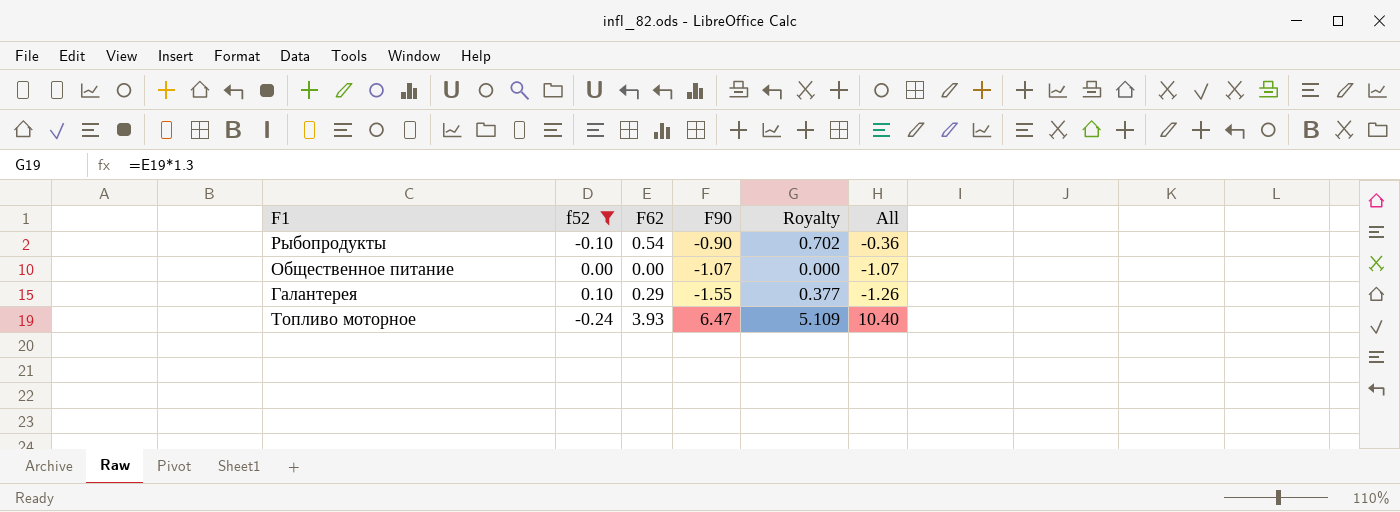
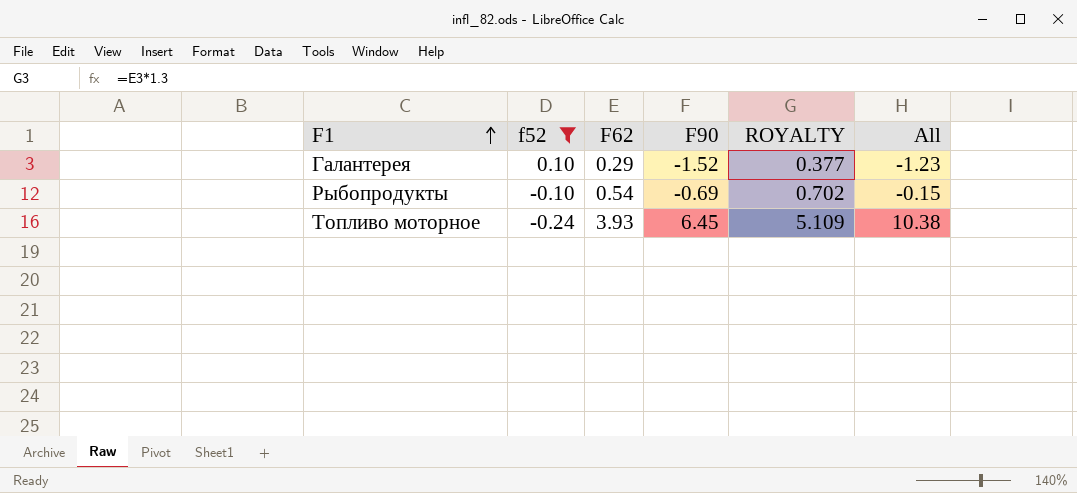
row order: none -> F1 ascending
column name: Royalty -> ROYALTY
row Общественное питание: 0.00 | 0.00 | -1.07 | 0.000 | -1.07 -> none
Галантерея | F90: -1.55 -> -1.52
Галантерея | All: -1.26 -> -1.23
Рыбопродукты | F90: -0.90 -> -0.69
Рыбопродукты | All: -0.36 -> -0.15
Топливо моторное | F90: 6.47 -> 6.45
Топливо моторное | All: 10.40 -> 10.38

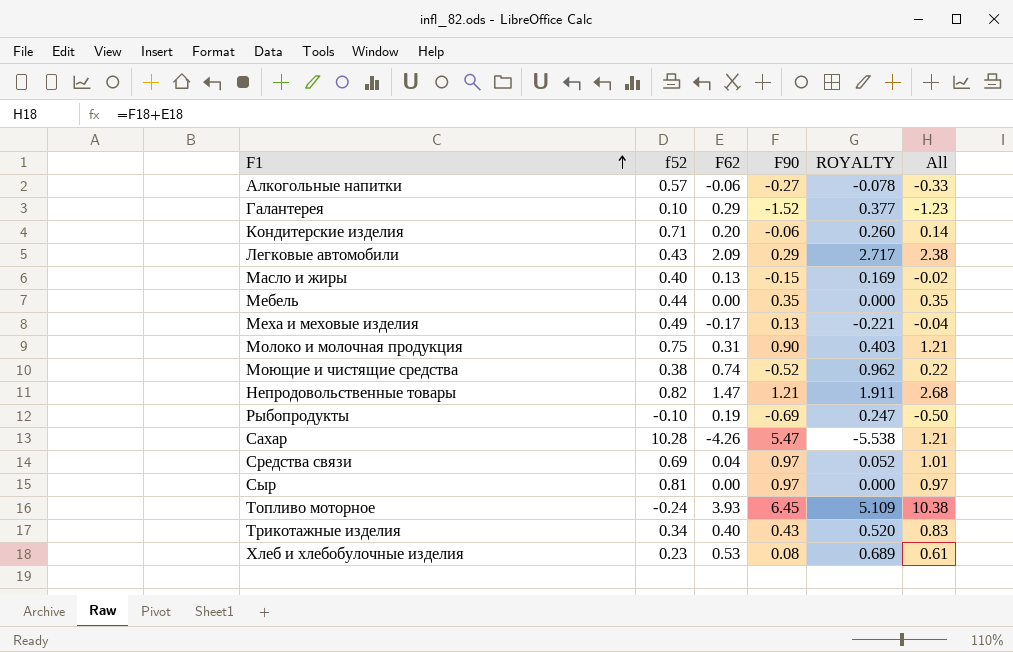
filter: f52 <= 0.10 -> none
Рыбопродукты | F62: 0.54 -> 0.19
Рыбопродукты | ROYALTY: 0.702 -> 0.247
Рыбопродукты | All: -0.15 -> -0.50

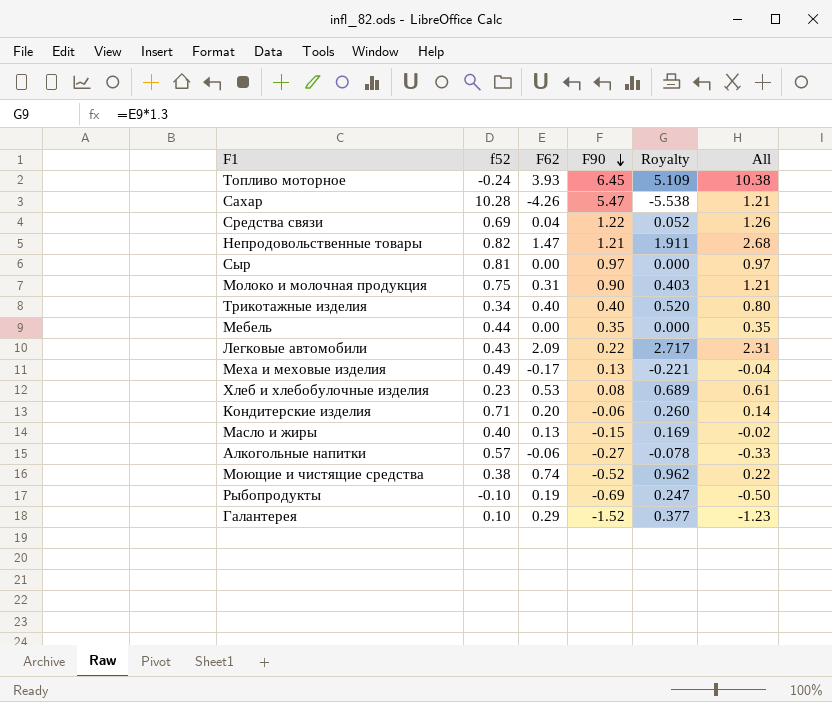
row order: F1 ascending -> F90 descending
column name: ROYALTY -> Royalty
Средства связи | F90: 0.97 -> 1.22
Средства связи | All: 1.01 -> 1.26
Трикотажные изделия | F90: 0.43 -> 0.40
Трикотажные изделия | All: 0.83 -> 0.80
Легковые автомобили | F90: 0.29 -> 0.22
Легковые автомобили | All: 2.38 -> 2.31

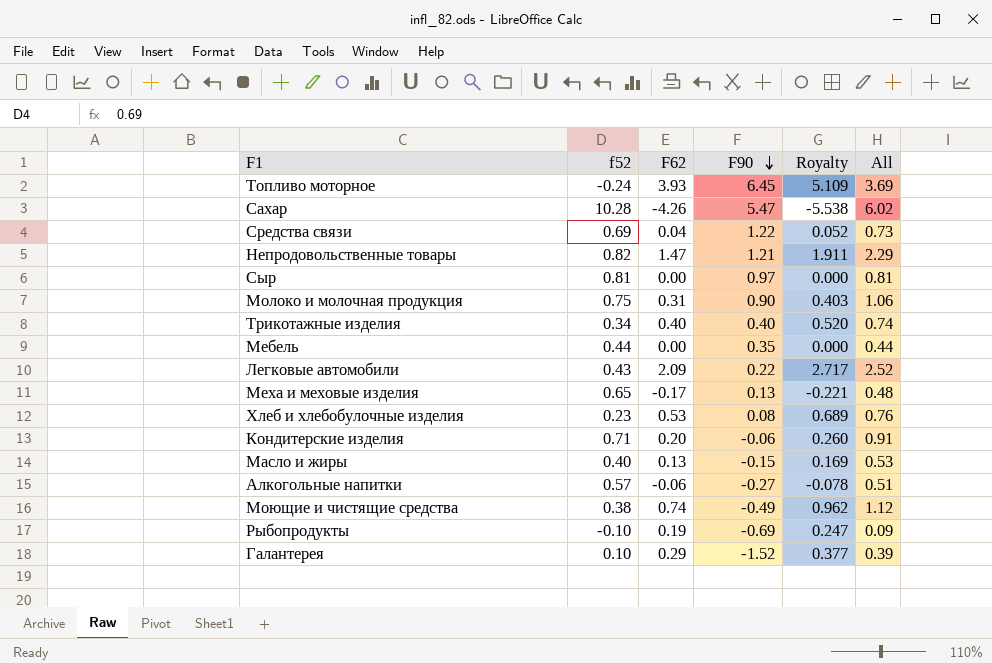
column All | formula: [F62] + [F90] -> [f52] + [F62]
Меха и меховые изделия | f52: 0.49 -> 0.65
Моющие и чистящие средства | F90: -0.52 -> -0.49

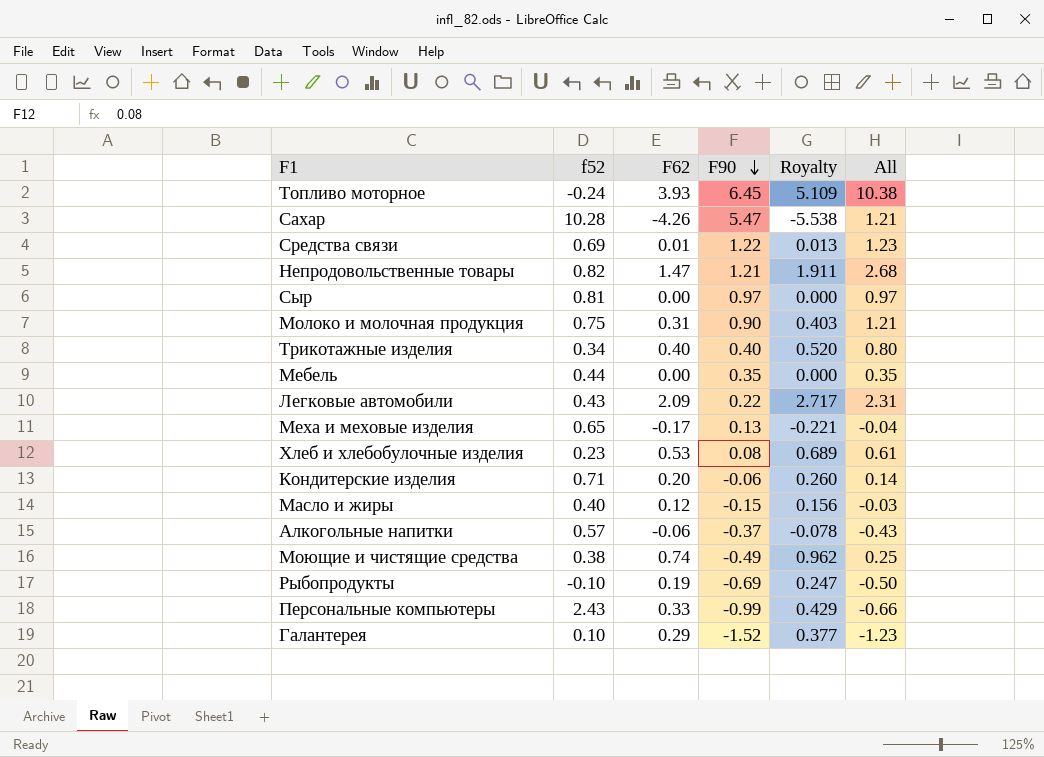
column All | formula: [f52] + [F62] -> [F62] + [F90]
Средства связи | F62: 0.04 -> 0.01
Средства связи | Royalty: 0.052 -> 0.013
Масло и жиры | F62: 0.13 -> 0.12
Масло и жиры | Royalty: 0.169 -> 0.156
Алкогольные напитки | F90: -0.27 -> -0.37
row Персональные компьютеры: none -> 2.43 | 0.33 | -0.99 | 0.429 | -0.66

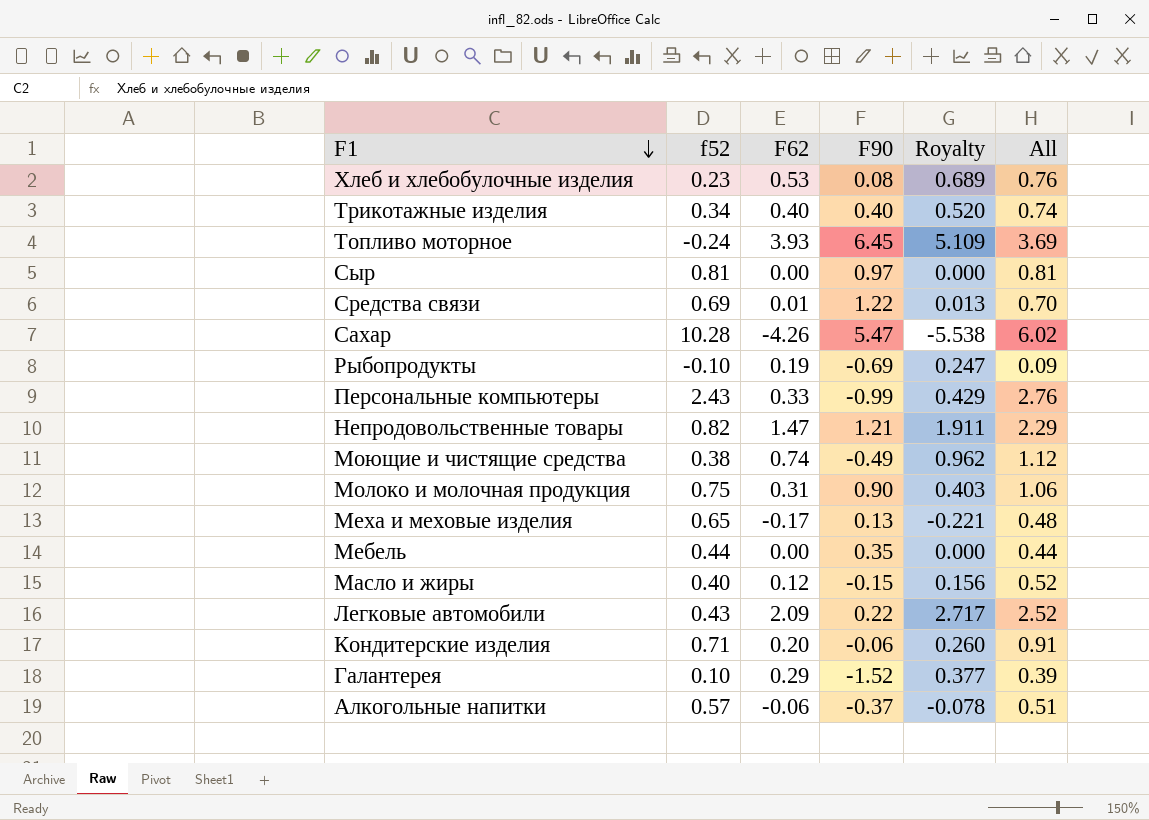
row order: F90 descending -> F1 descending
column All | formula: [F62] + [F90] -> [f52] + [F62]

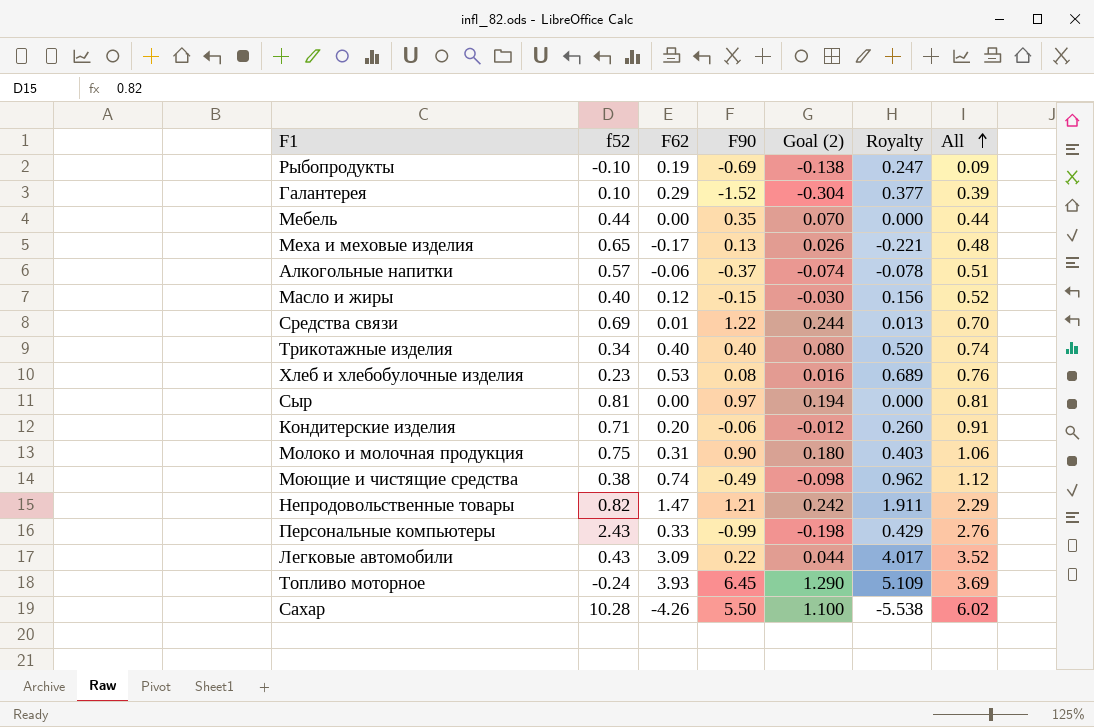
row order: F1 descending -> All ascending
column Goal (2) | formula: none -> [F90] * 0.2
Легковые автомобили | F62: 2.09 -> 3.09
Легковые автомобили | Royalty: 2.717 -> 4.017
Легковые автомобили | All: 2.52 -> 3.52
Сахар | F90: 5.47 -> 5.50

